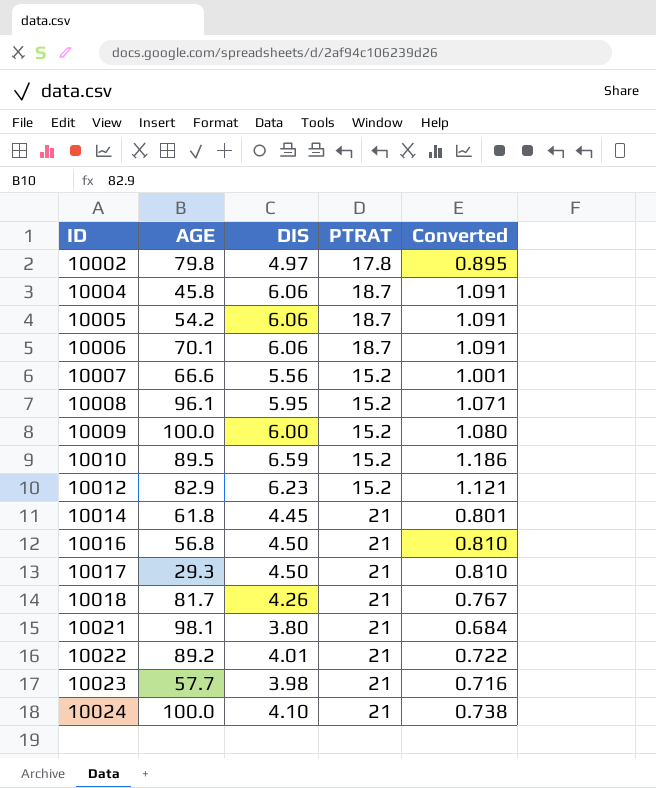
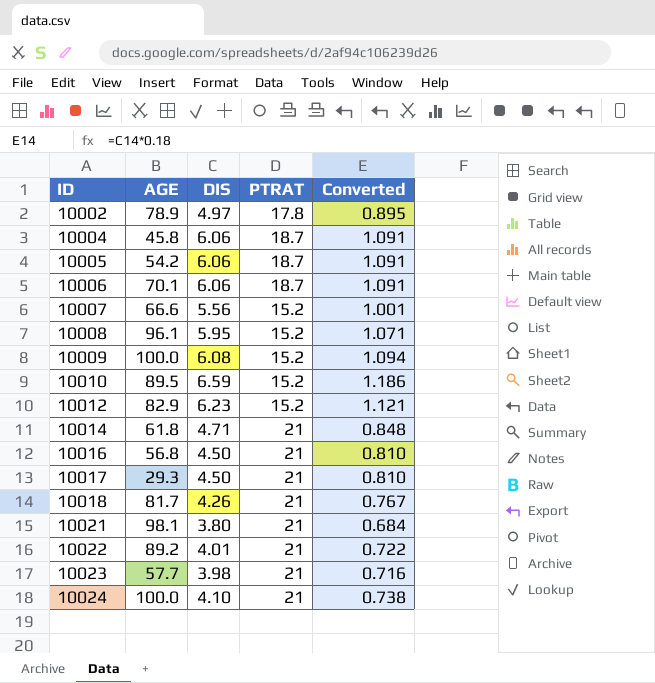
10002 | AGE: 79.8 -> 78.9
10009 | DIS: 6.00 -> 6.08
10009 | Converted: 1.080 -> 1.094
10014 | DIS: 4.45 -> 4.71
10014 | Converted: 0.801 -> 0.848

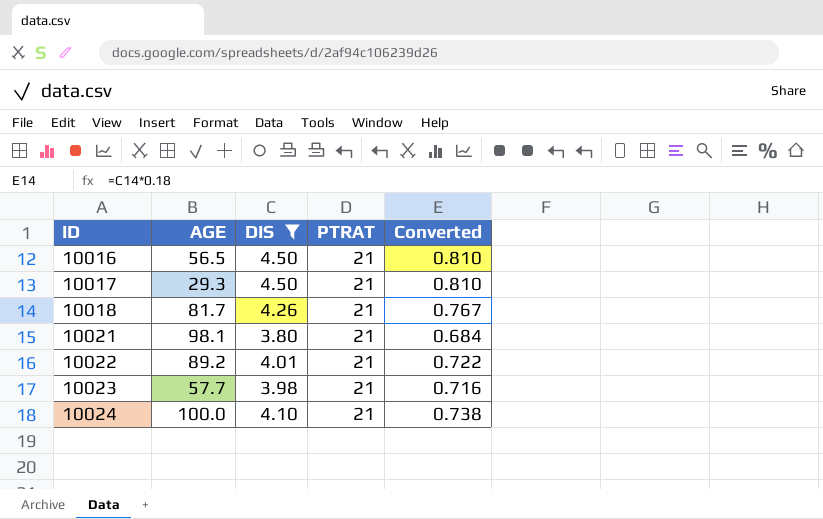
filter: none -> DIS <= 4.50
10016 | AGE: 56.8 -> 56.5

